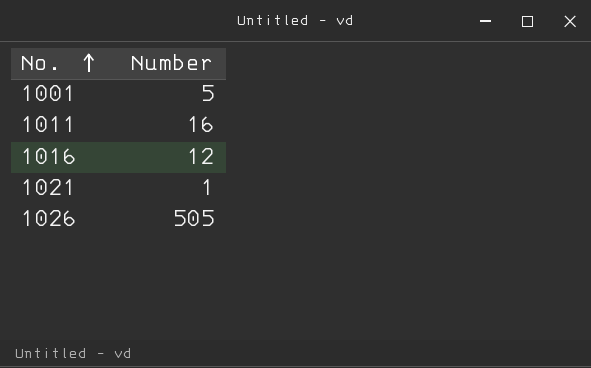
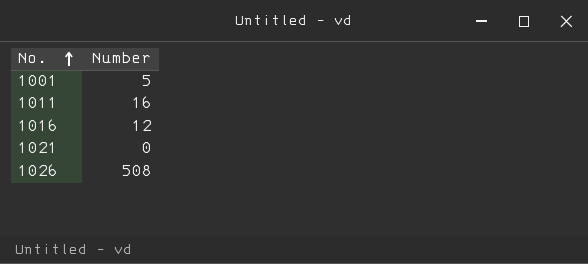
1021 | Number: 1 -> 0
1026 | Number: 505 -> 508

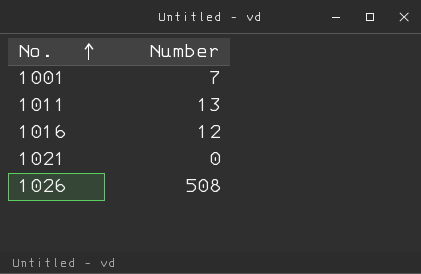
1001 | Number: 5 -> 7
1011 | Number: 16 -> 13

